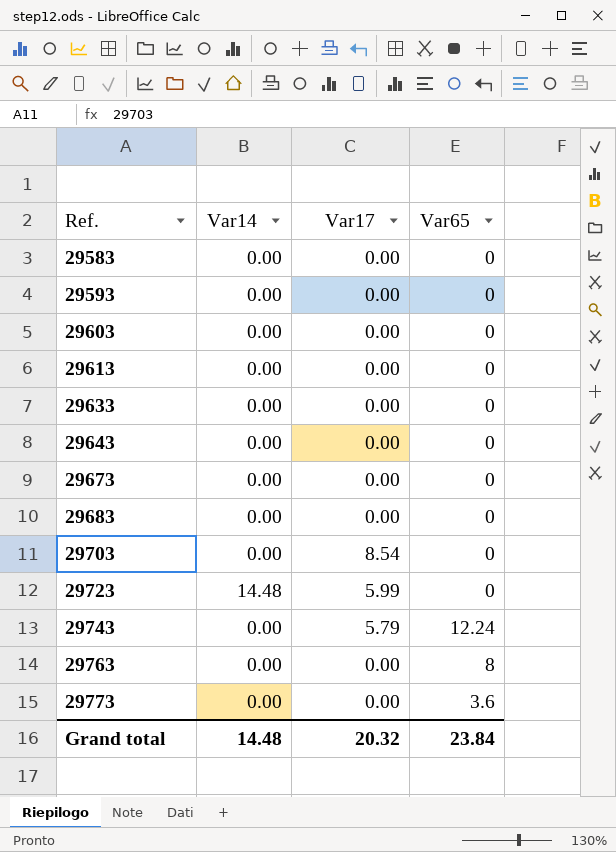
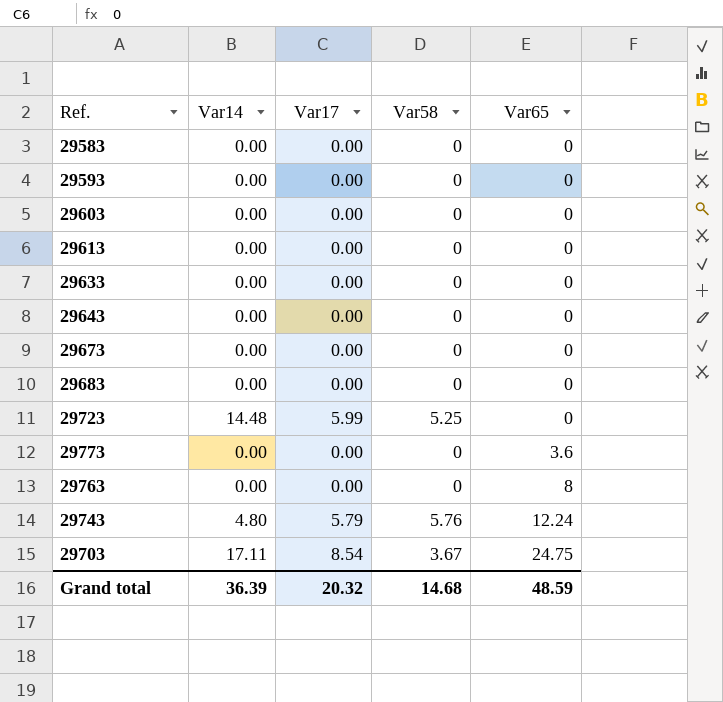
row order: Ref. ascending -> Var65 ascending
column Var58 | position: none -> 4
29743 | Var14: 0.00 -> 4.80
29703 | Var14: 0.00 -> 17.11
29703 | Var65: 0 -> 24.75
Grand total | Var14: 14.48 -> 36.39
Grand total | Var65: 23.84 -> 48.59

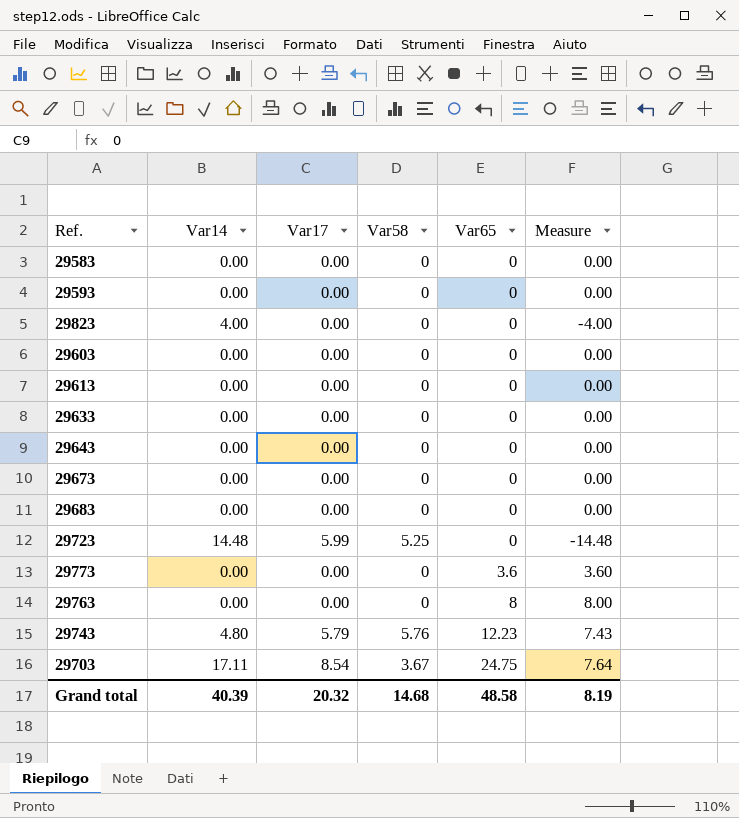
column Measure | formula: none -> [Var65] - [Var14]
row 29823: none -> 4.00 | 0.00 | 0 | 0 | -4.00
29743 | Var65: 12.24 -> 12.23
Grand total | Var14: 36.39 -> 40.39
Grand total | Var65: 48.59 -> 48.58

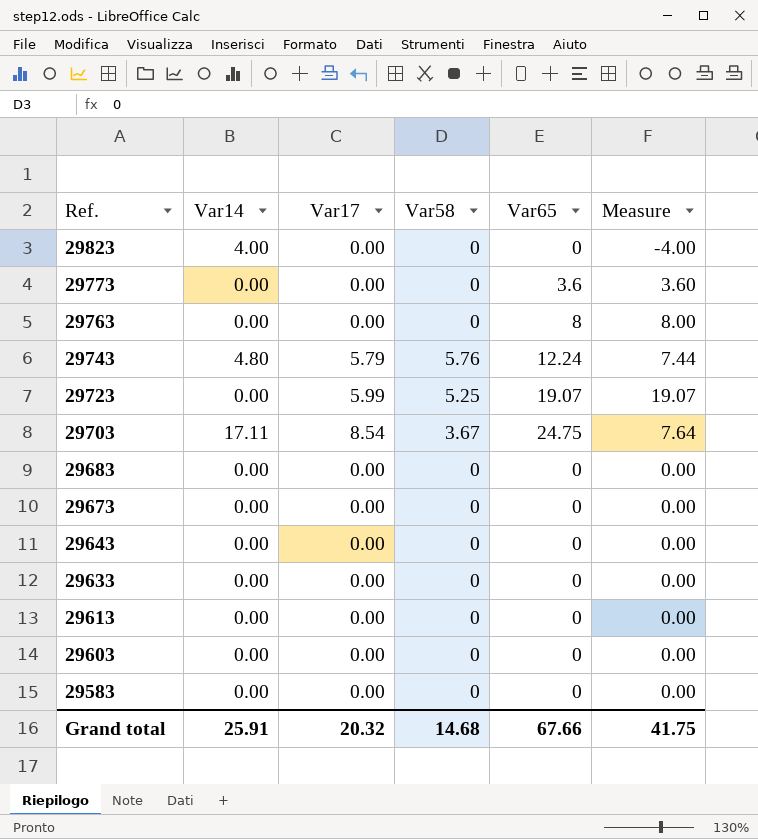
row order: Var65 ascending -> Ref. descending
row 29593: 0.00 | 0.00 | 0 | 0 | 0.00 -> none
29743 | Var65: 12.23 -> 12.24
29743 | Measure: 7.43 -> 7.44
29723 | Var14: 14.48 -> 0.00
29723 | Var65: 0 -> 19.07
29723 | Measure: -14.48 -> 19.07
Grand total | Var14: 40.39 -> 25.91
Grand total | Var65: 48.58 -> 67.66
Grand total | Measure: 8.19 -> 41.75

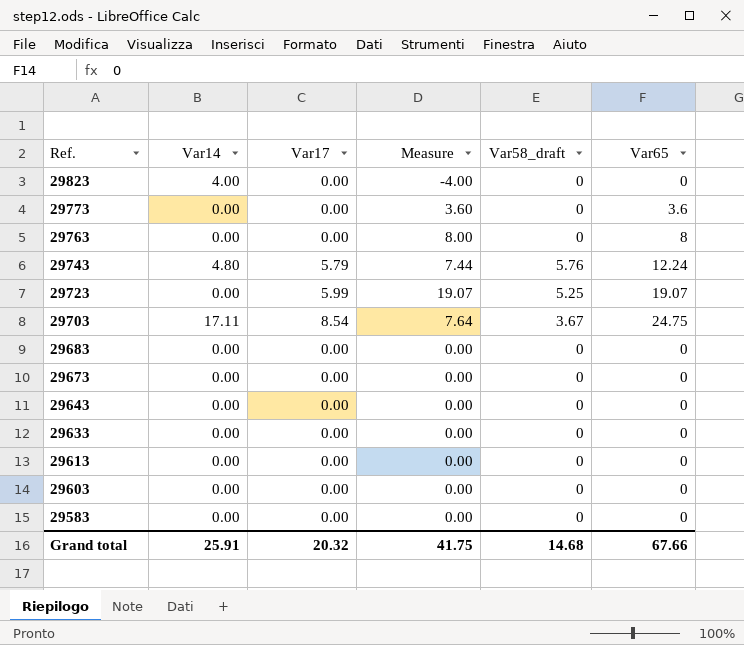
column Measure | position: 6 -> 4
column name: Var58 -> Var58_draft

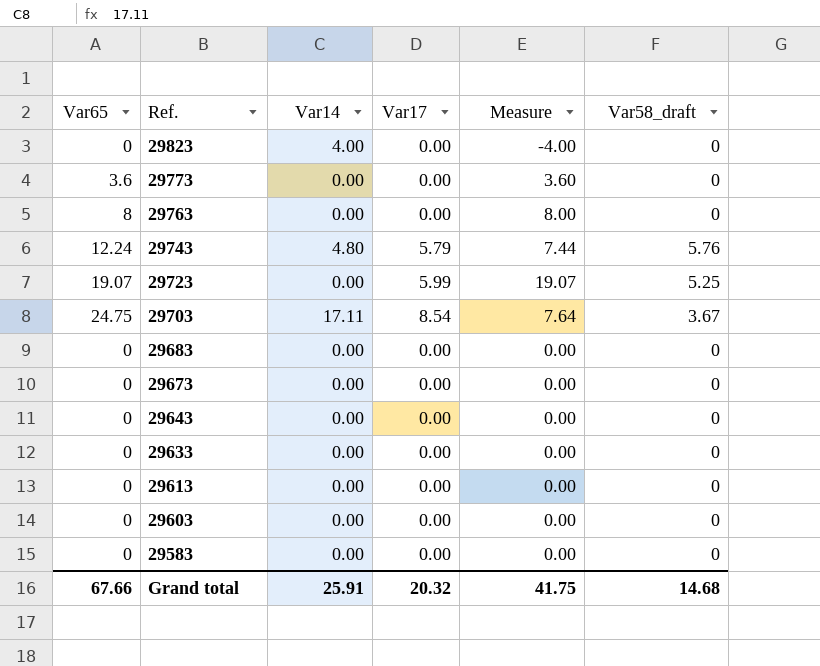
column Var65 | position: 6 -> 1

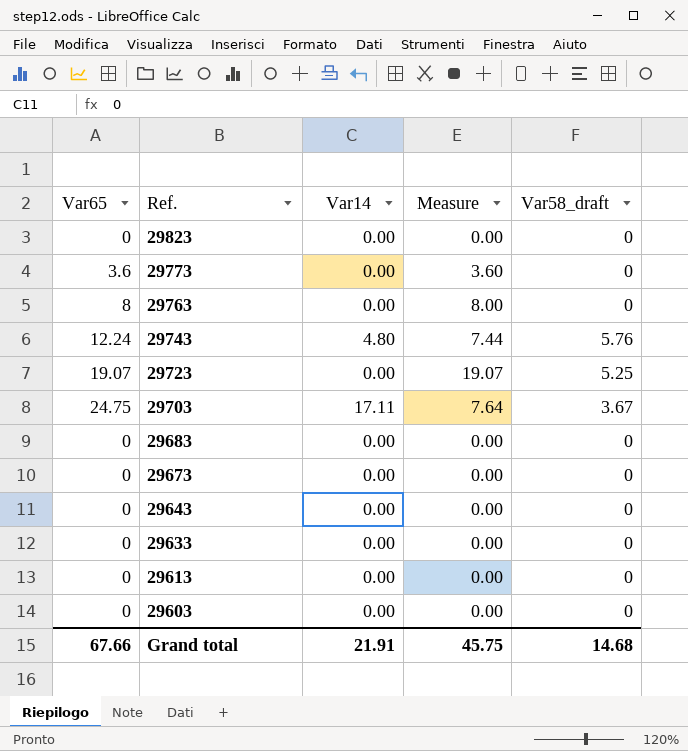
column Var17 | position: 4 -> none
row 29583: 0 | 0.00 | 0.00 | 0.00 | 0 -> none
29823 | Var14: 4.00 -> 0.00
29823 | Measure: -4.00 -> 0.00
Grand total | Var14: 25.91 -> 21.91
Grand total | Measure: 41.75 -> 45.75

